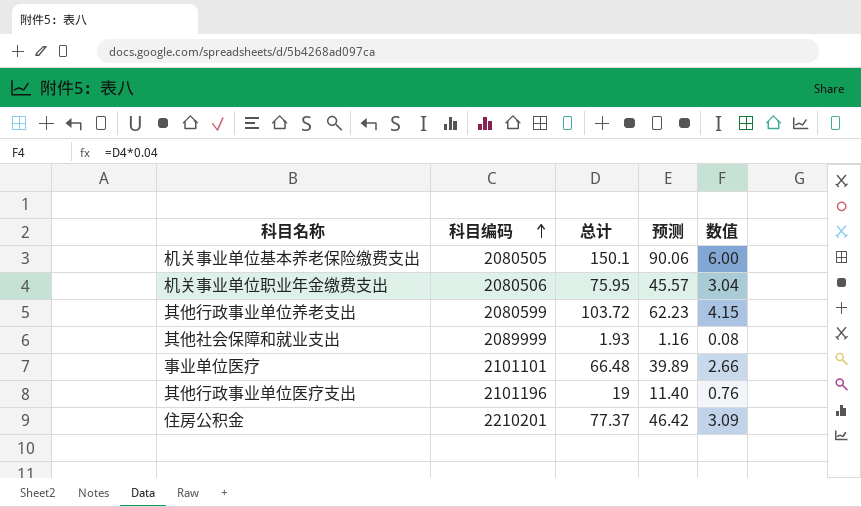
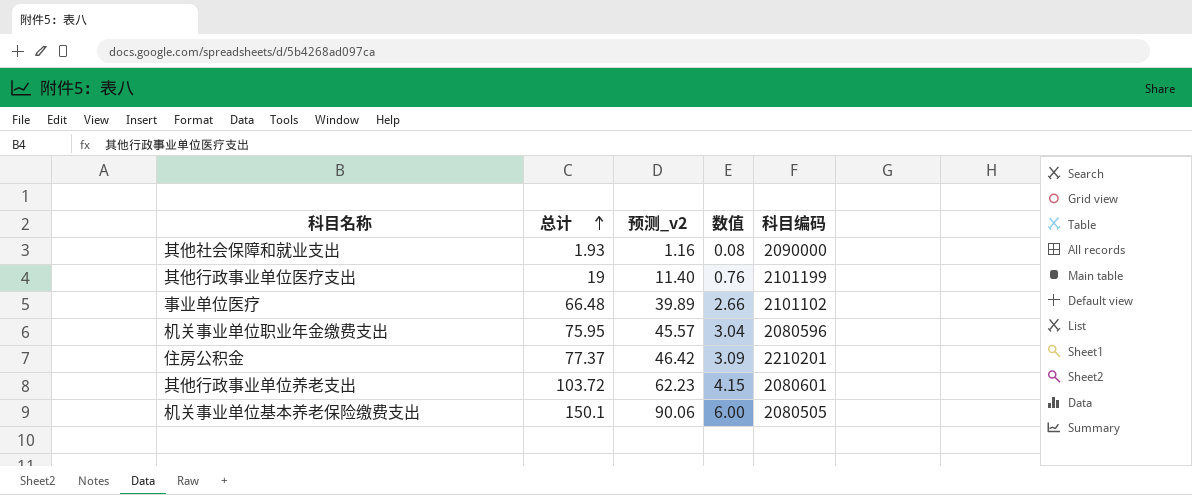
row order: 科目编码 ascending -> 总计 ascending
column name: 预测 -> 预测_v2
column 科目编码 | position: 2 -> 5
其他社会保障和就业支出 | 科目编码: 2089999 -> 2090000
其他行政事业单位医疗支出 | 科目编码: 2101196 -> 2101199
事业单位医疗 | 科目编码: 2101101 -> 2101102
机关事业单位职业年金缴费支出 | 科目编码: 2080506 -> 2080596
其他行政事业单位养老支出 | 科目编码: 2080599 -> 2080601

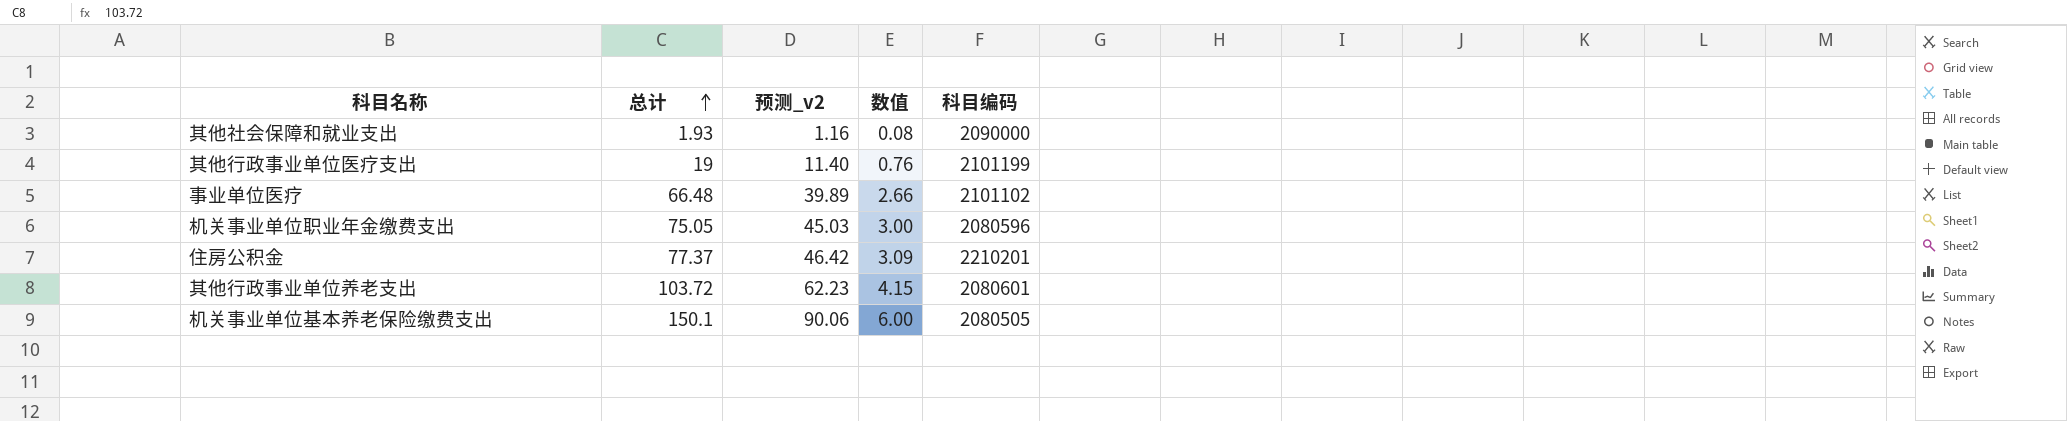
机关事业单位职业年金缴费支出 | 总计: 75.95 -> 75.05
机关事业单位职业年金缴费支出 | 预测_v2: 45.57 -> 45.03
机关事业单位职业年金缴费支出 | 数值: 3.04 -> 3.00

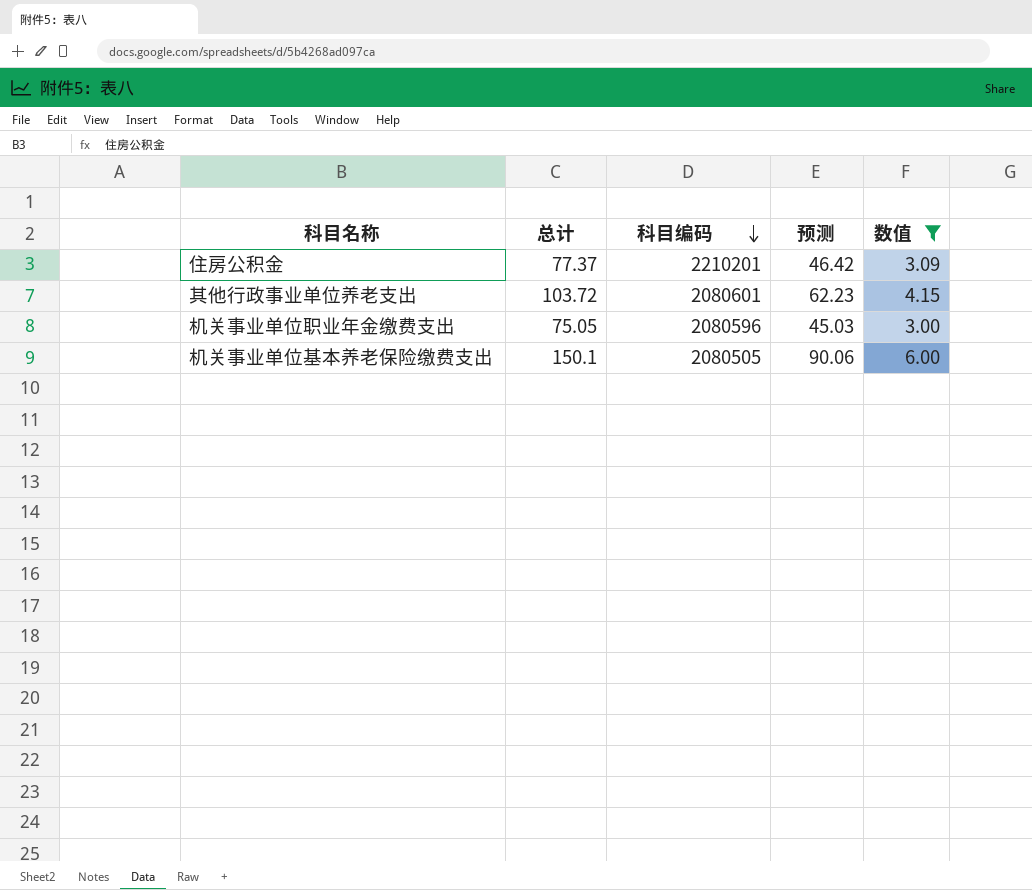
filter: none -> 数值 >= 3.00
row order: 总计 ascending -> 科目编码 descending
column 科目编码 | position: 5 -> 3
column name: 预测_v2 -> 预测

